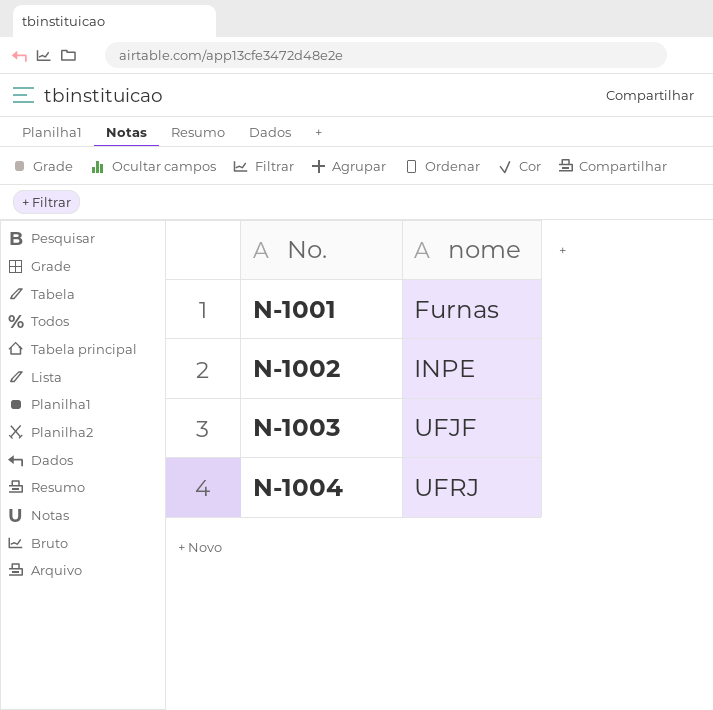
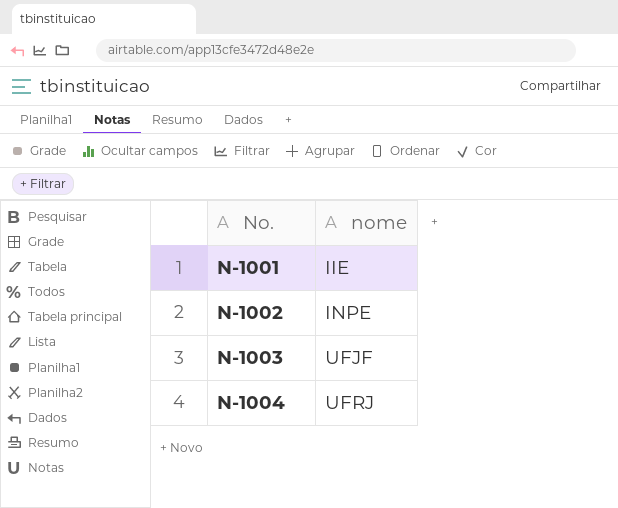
N-1001 | nome: Furnas -> IIE

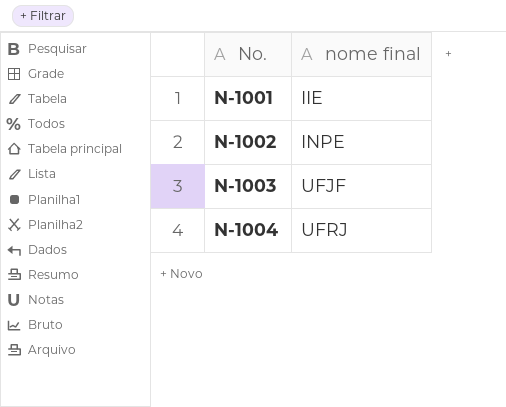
column name: nome -> nome final

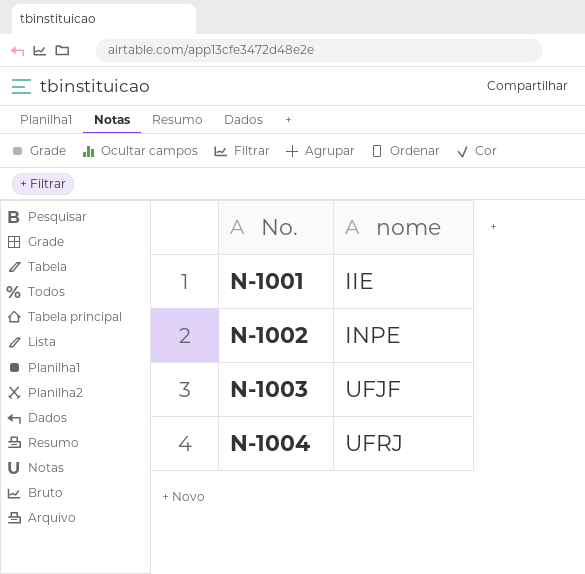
column name: nome final -> nome

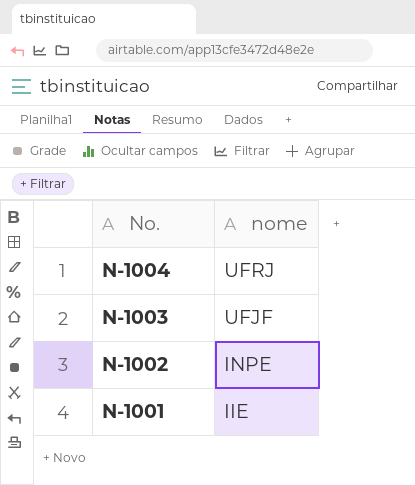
row order: No. ascending -> No. descending

